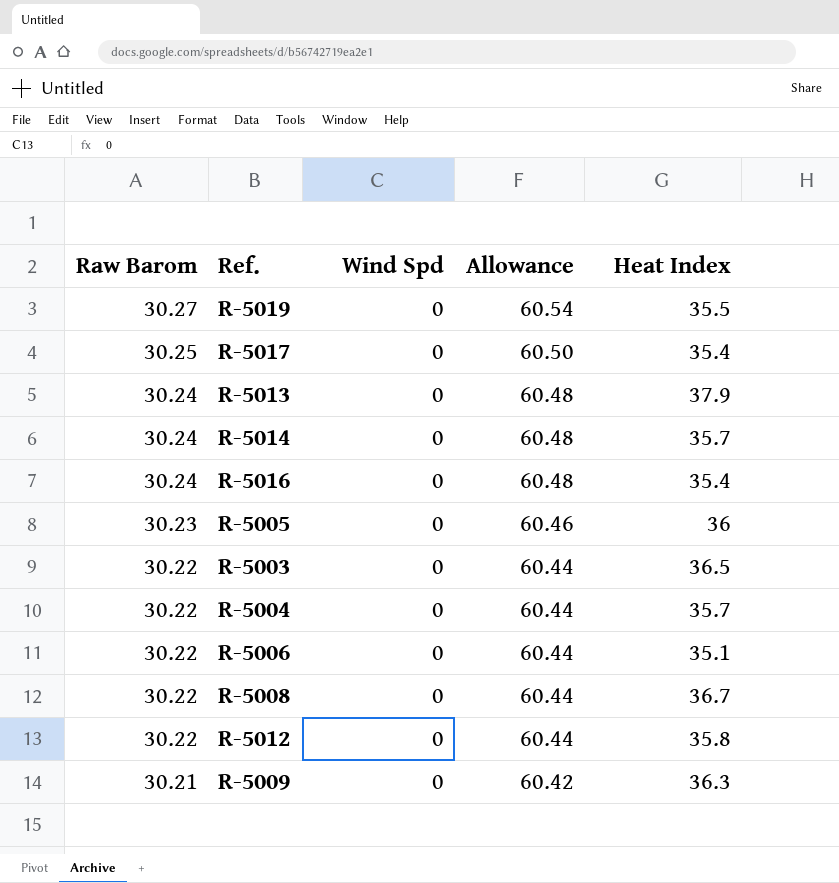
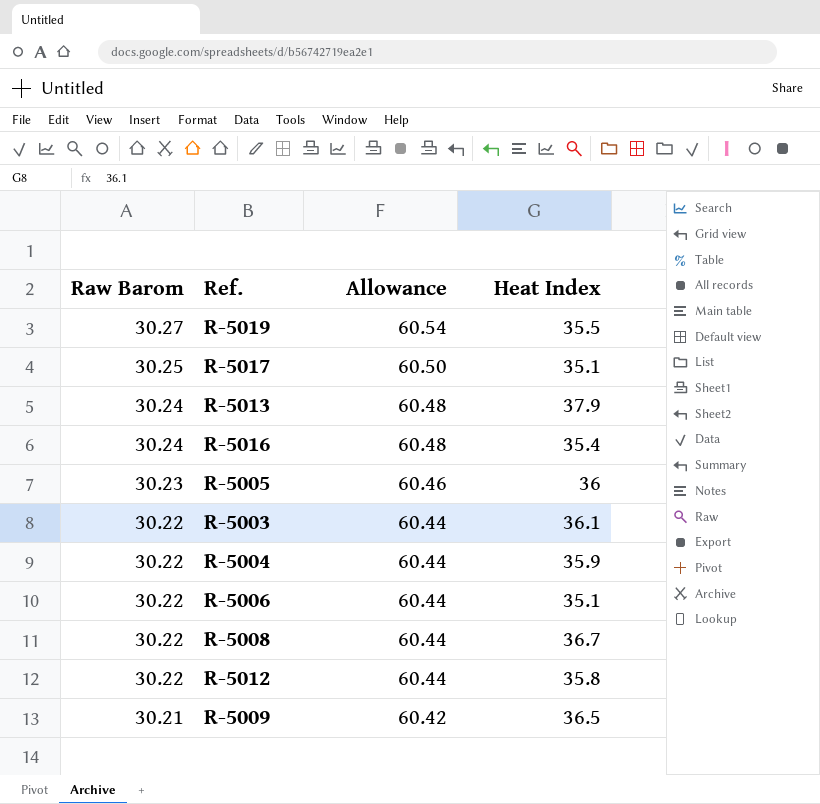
column Wind Spd | position: 3 -> none
row R-5014: 30.24 | 0 | 60.48 | 35.7 -> none
R-5017 | Heat Index: 35.4 -> 35.1
R-5003 | Heat Index: 36.5 -> 36.1
R-5004 | Heat Index: 35.7 -> 35.9
R-5009 | Heat Index: 36.3 -> 36.5

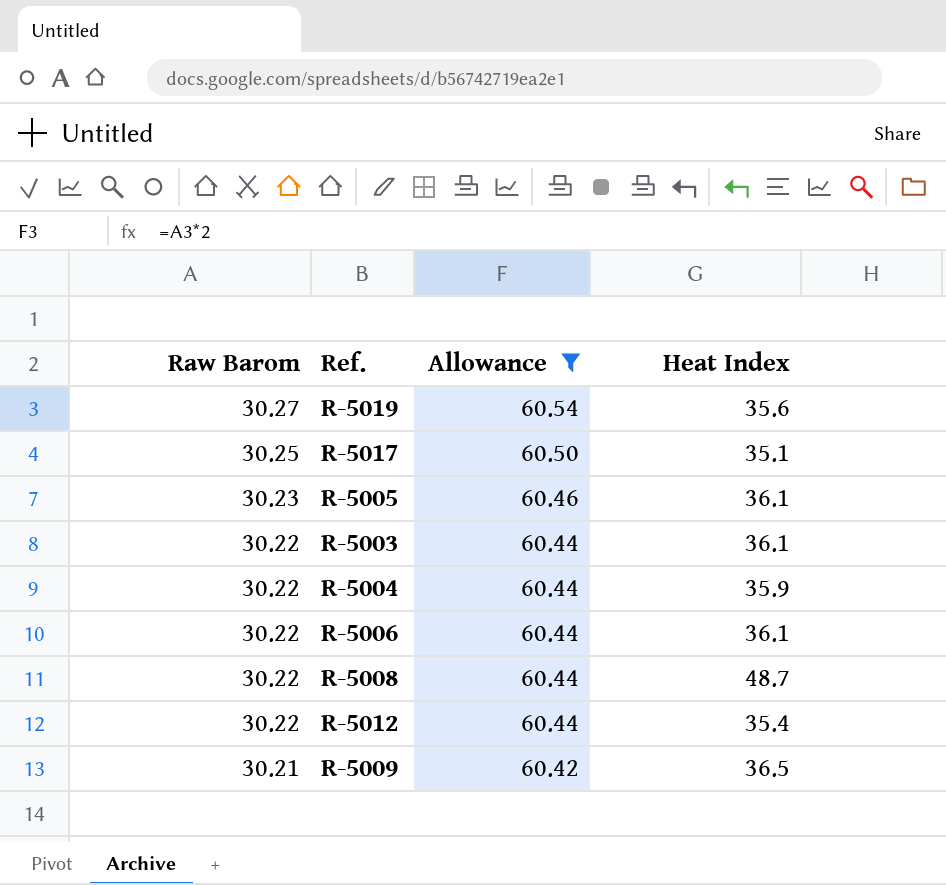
filter: none -> Allowance != 60.48
R-5019 | Heat Index: 35.5 -> 35.6
R-5005 | Heat Index: 36 -> 36.1
R-5006 | Heat Index: 35.1 -> 36.1
R-5008 | Heat Index: 36.7 -> 48.7
R-5012 | Heat Index: 35.8 -> 35.4

